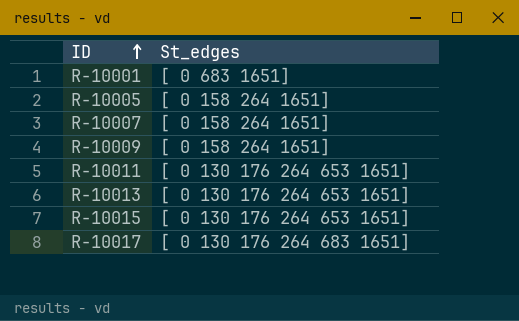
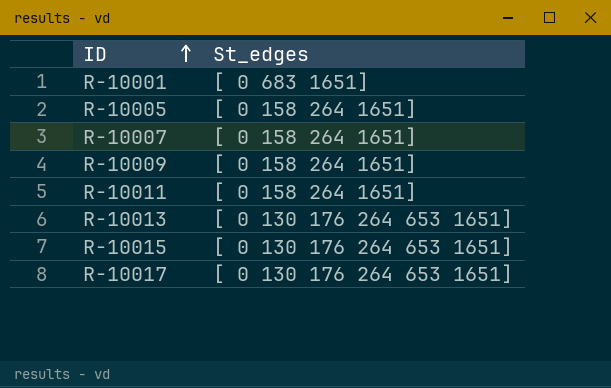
R-10011 | St_edges: [ 0 130 176 264 653 1651] -> [ 0 158 264 1651]
R-10017 | St_edges: [ 0 130 176 264 683 1651] -> [ 0 130 176 264 653 1651]

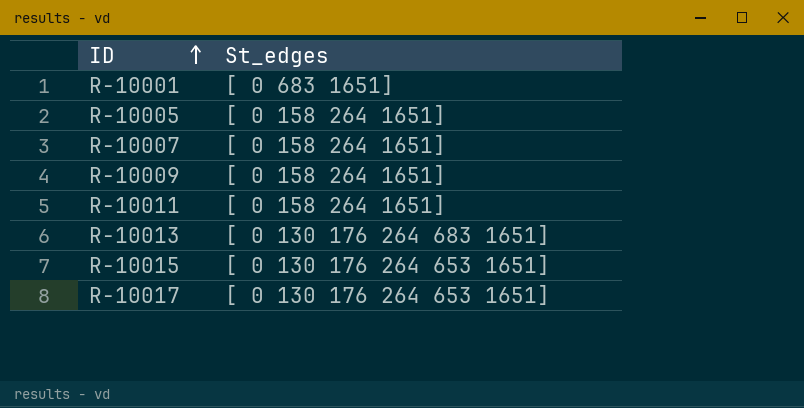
R-10013 | St_edges: [ 0 130 176 264 653 1651] -> [ 0 130 176 264 683 1651]

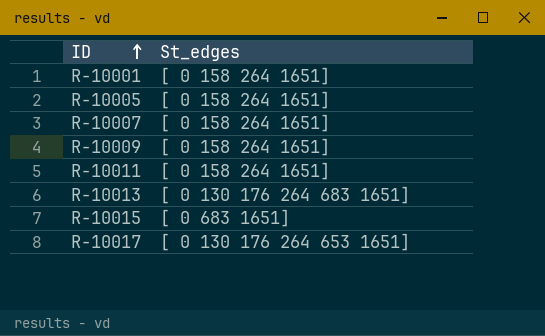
R-10001 | St_edges: [ 0 683 1651] -> [ 0 158 264 1651]
R-10015 | St_edges: [ 0 130 176 264 653 1651] -> [ 0 683 1651]

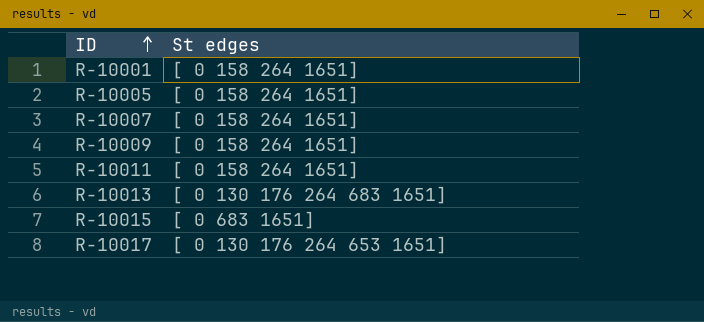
column name: St_edges -> St edges

